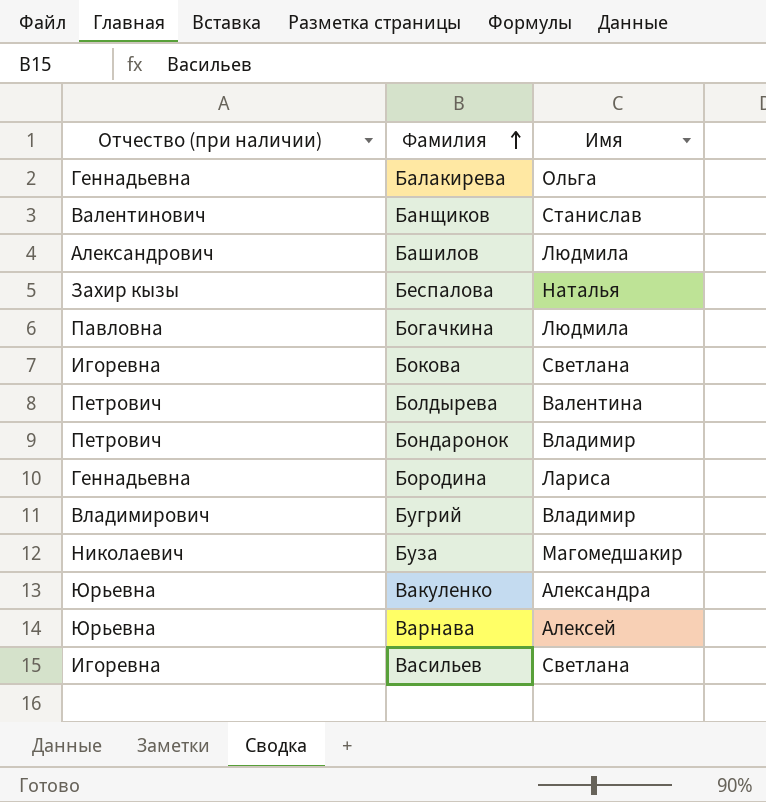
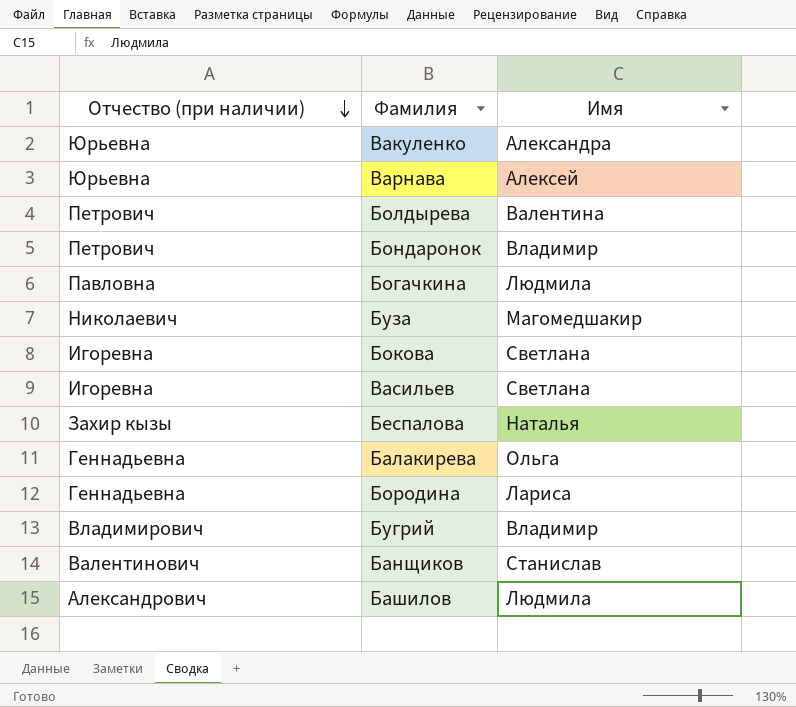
row order: Фамилия ascending -> Отчество (при наличии) descending

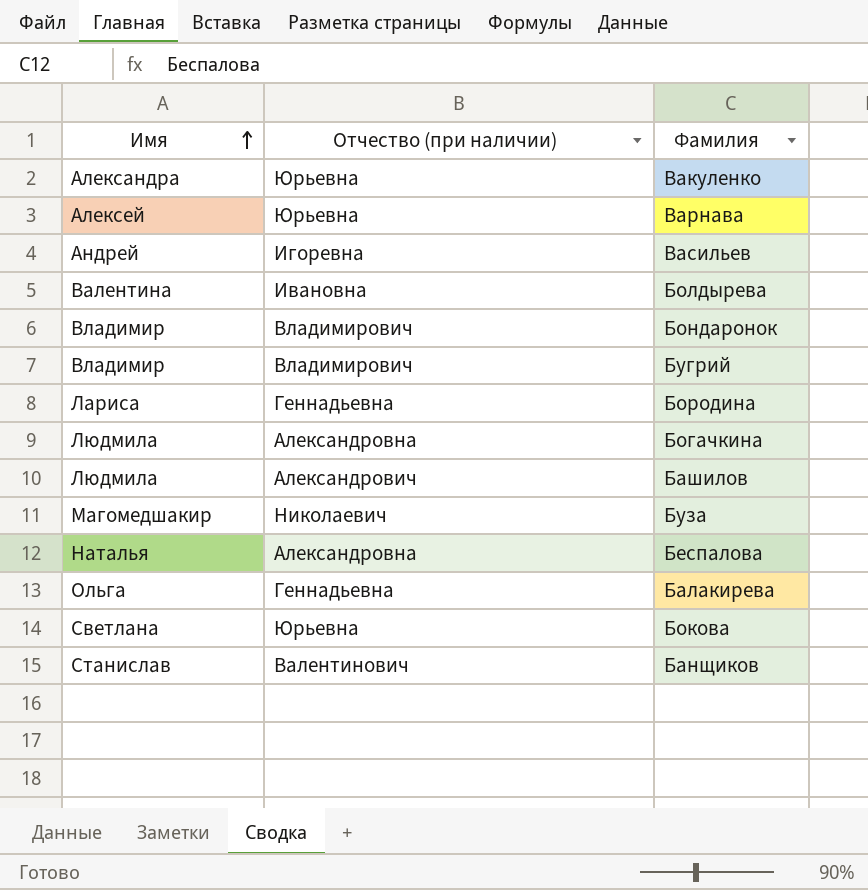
row order: Отчество (при наличии) descending -> Имя ascending
column Имя | position: 3 -> 1
Васильев | Имя: Светлана -> Андрей
Болдырева | Отчество (при наличии): Петрович -> Ивановна
Бондаронок | Отчество (при наличии): Петрович -> Владимирович
Богачкина | Отчество (при наличии): Павловна -> Александровна
Беспалова | Отчество (при наличии): Захир кызы -> Александровна
Бокова | Отчество (при наличии): Игоревна -> Юрьевна

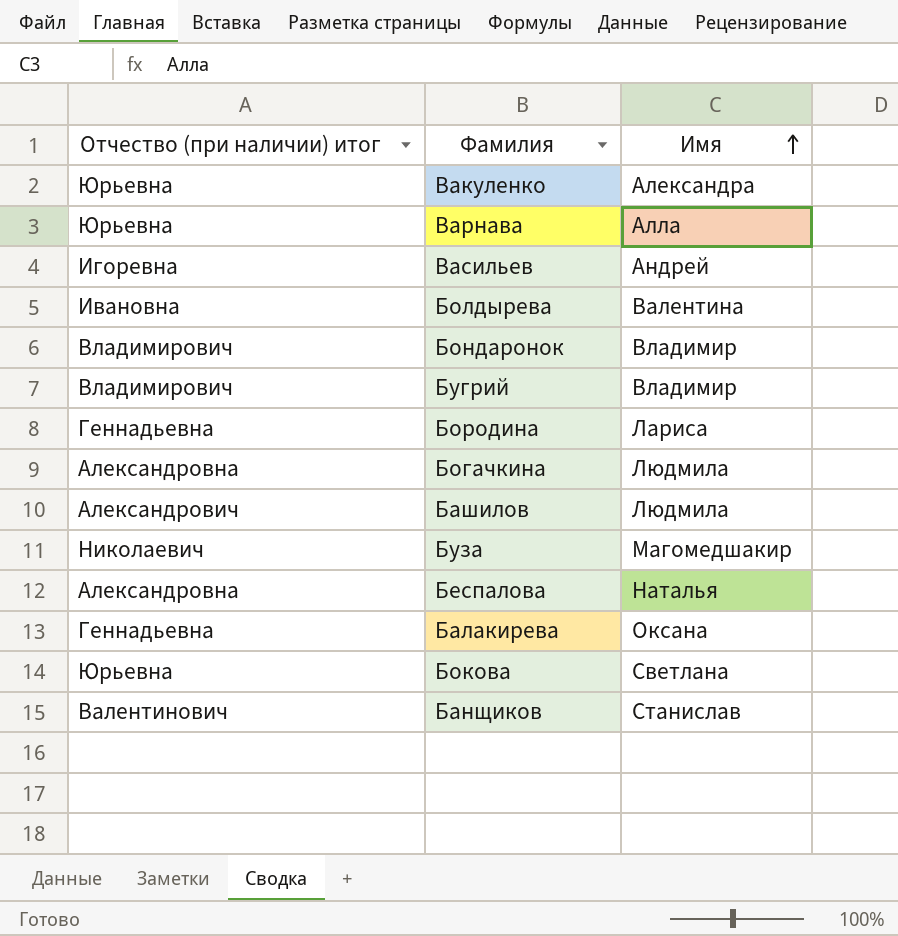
column name: Отчество (при наличии) -> Отчество (при наличии) итог
column Имя | position: 1 -> 3
Варнава | Имя: Алексей -> Алла
Балакирева | Имя: Ольга -> Оксана

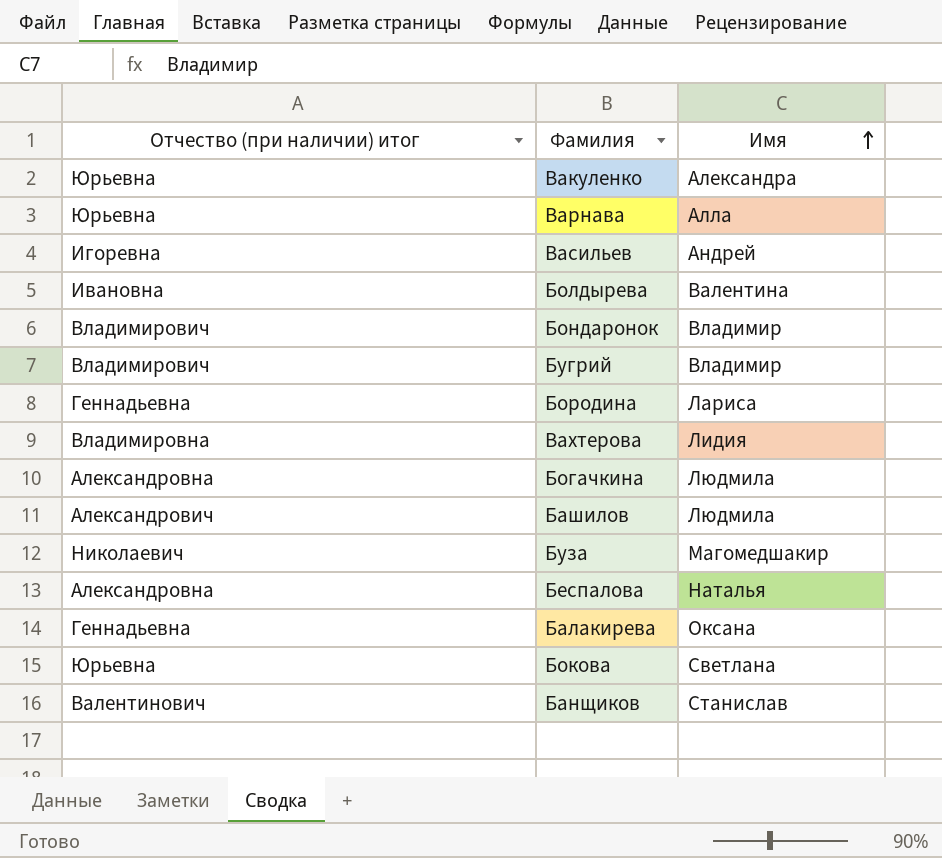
row Вахтерова: none -> Владимировна | Лидия

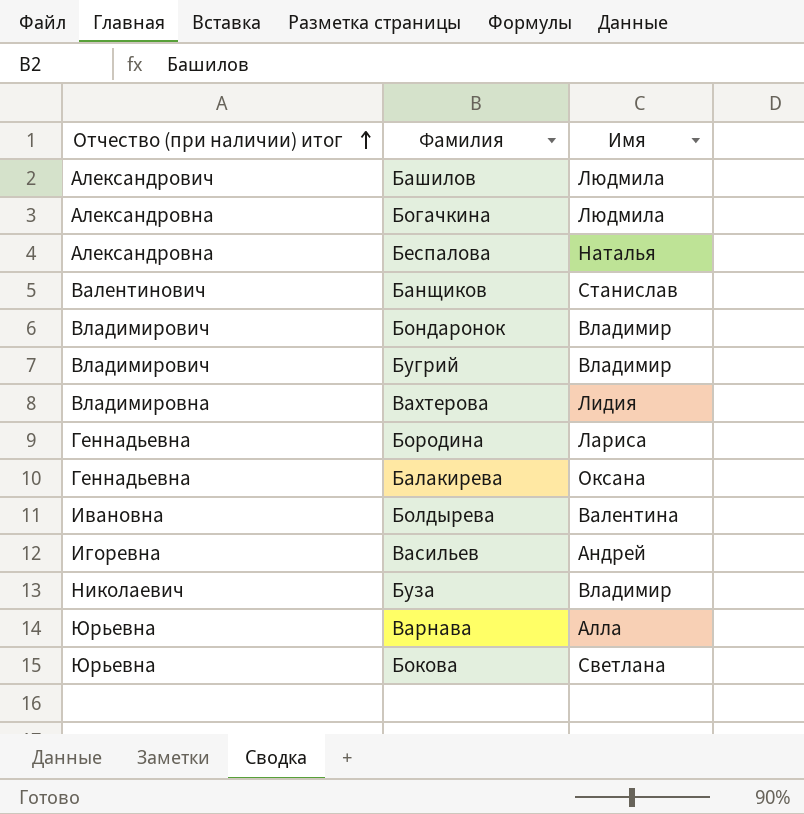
row order: Имя ascending -> Отчество (при наличии) итог ascending
row Вакуленко: Юрьевна | Александра -> none
Буза | Имя: Магомедшакир -> Владимир

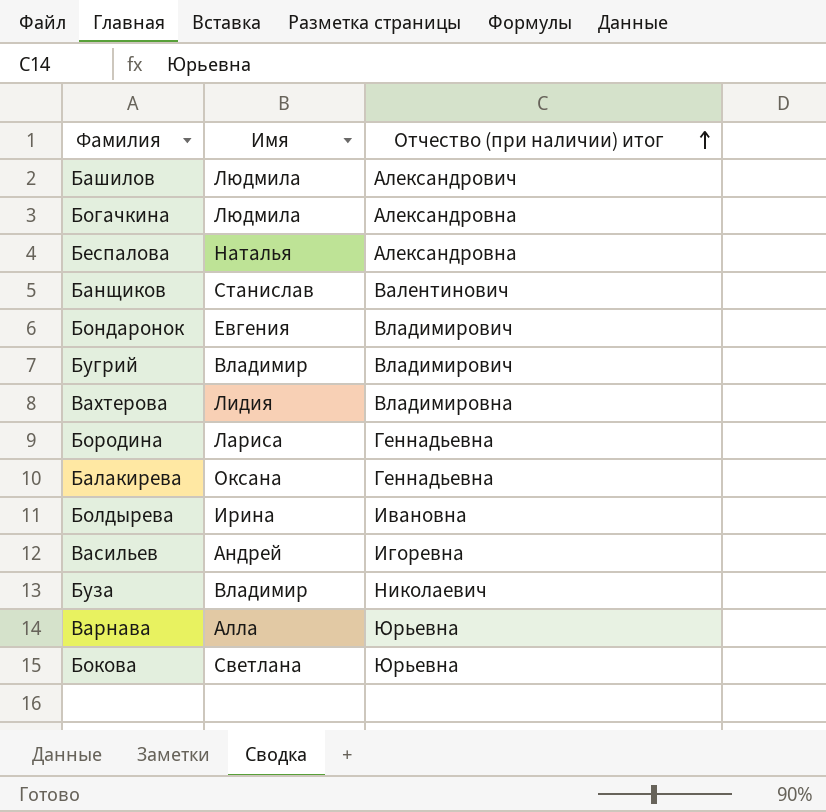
column Отчество (при наличии) итог | position: 1 -> 3
Бондаронок | Имя: Владимир -> Евгения
Болдырева | Имя: Валентина -> Ирина

